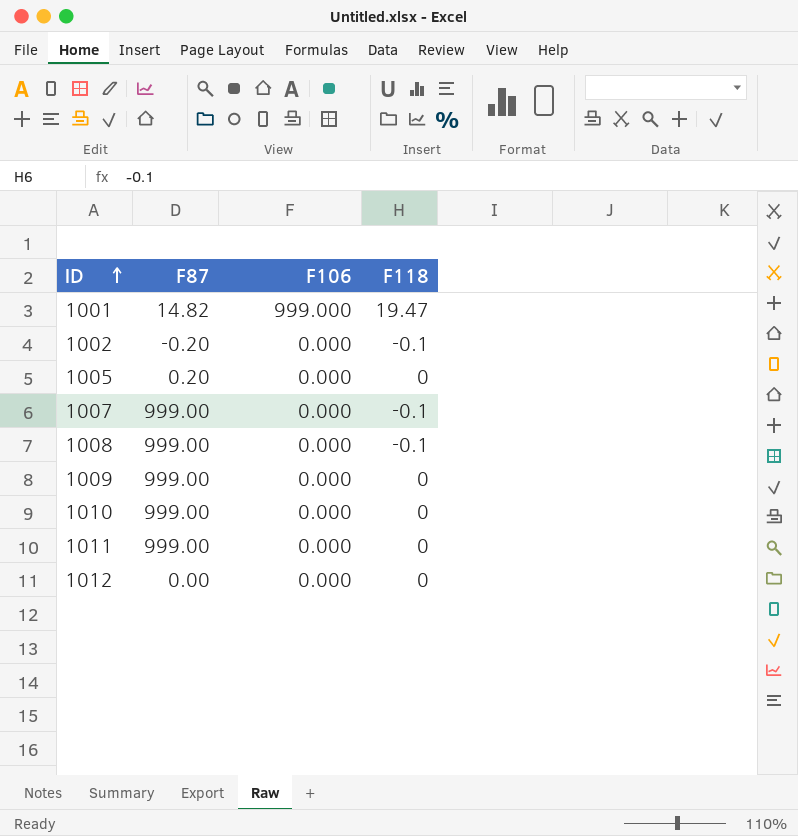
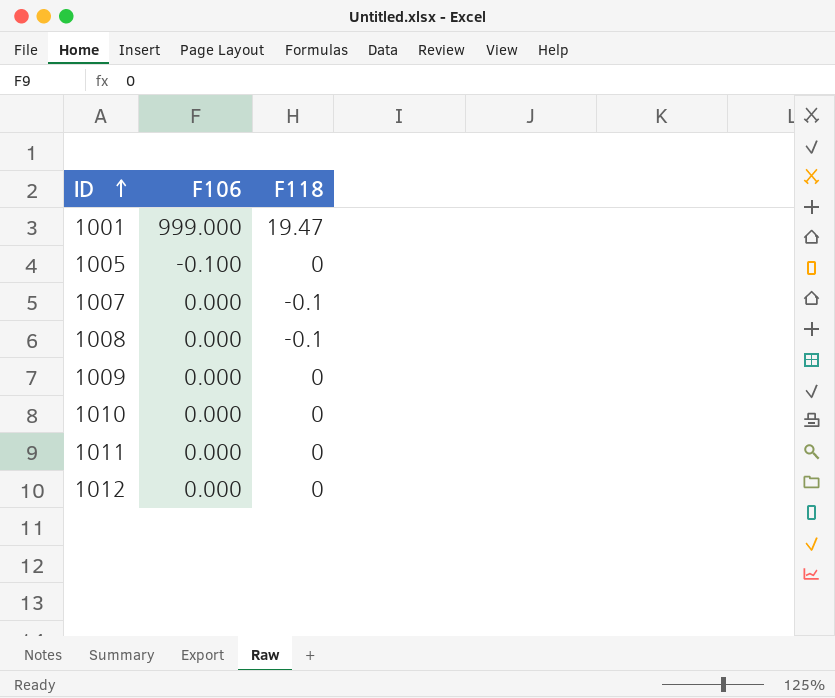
column F87 | position: 2 -> none
row 1002: -0.20 | 0.000 | -0.1 -> none
1005 | F106: 0.000 -> -0.100

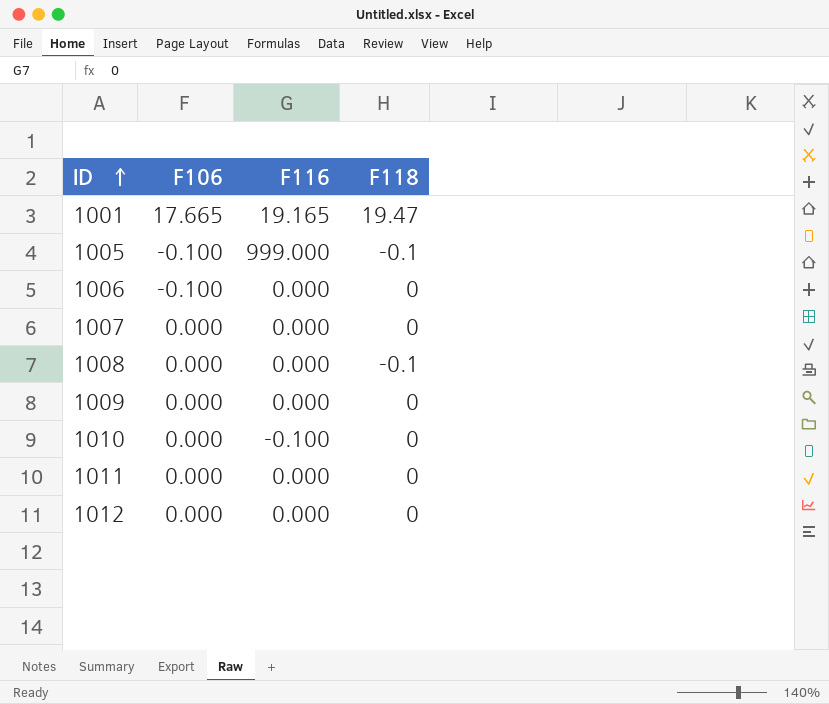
column F116 | position: none -> 3
1001 | F106: 999.000 -> 17.665
1005 | F118: 0 -> -0.1
row 1006: none -> -0.100 | 0.000 | 0
1007 | F118: -0.1 -> 0

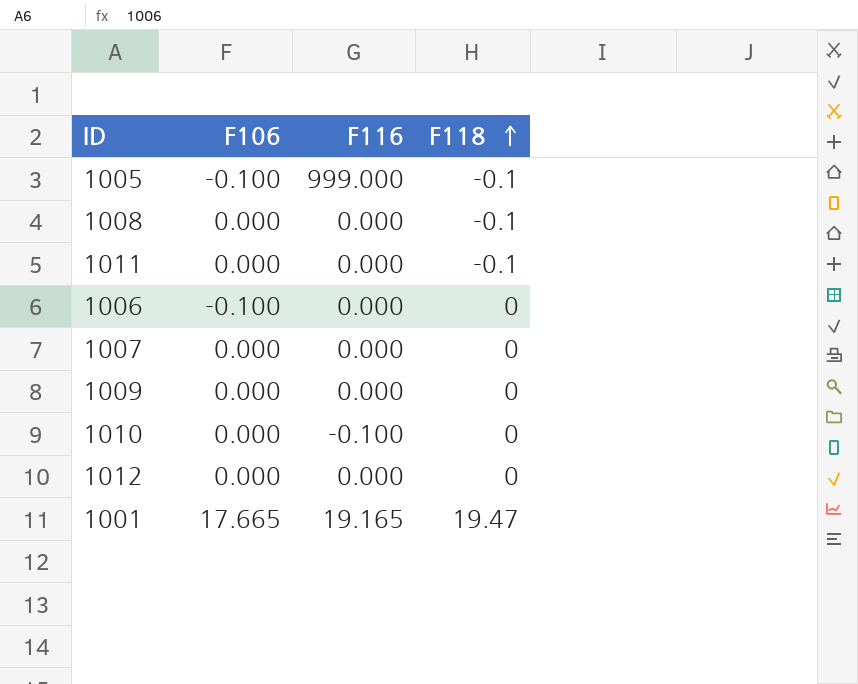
row order: ID ascending -> F118 ascending
1011 | F118: 0 -> -0.1

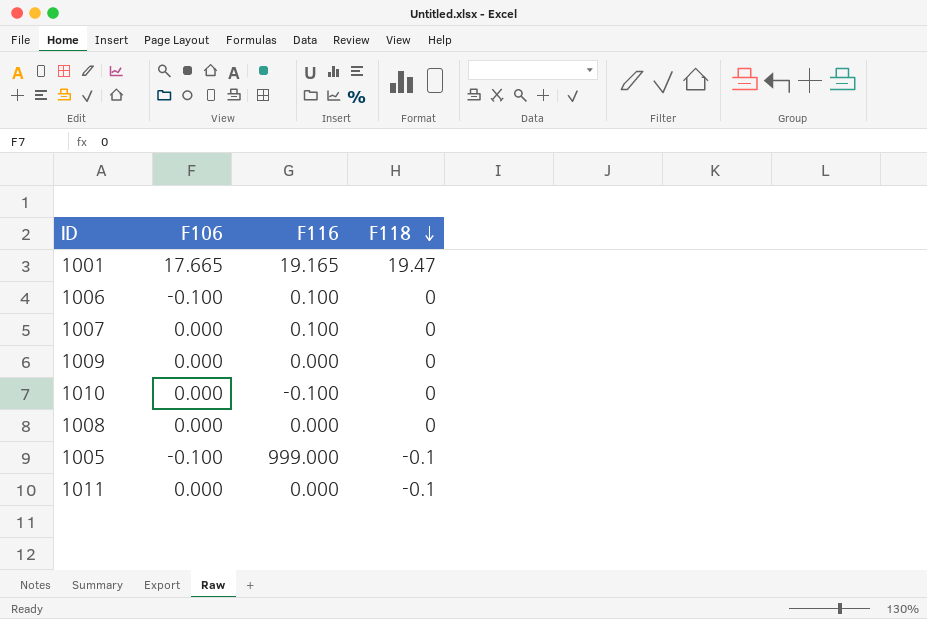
row order: F118 ascending -> F118 descending
row 1012: 0.000 | 0.000 | 0 -> none
1006 | F116: 0.000 -> 0.100
1007 | F116: 0.000 -> 0.100
1008 | F118: -0.1 -> 0

